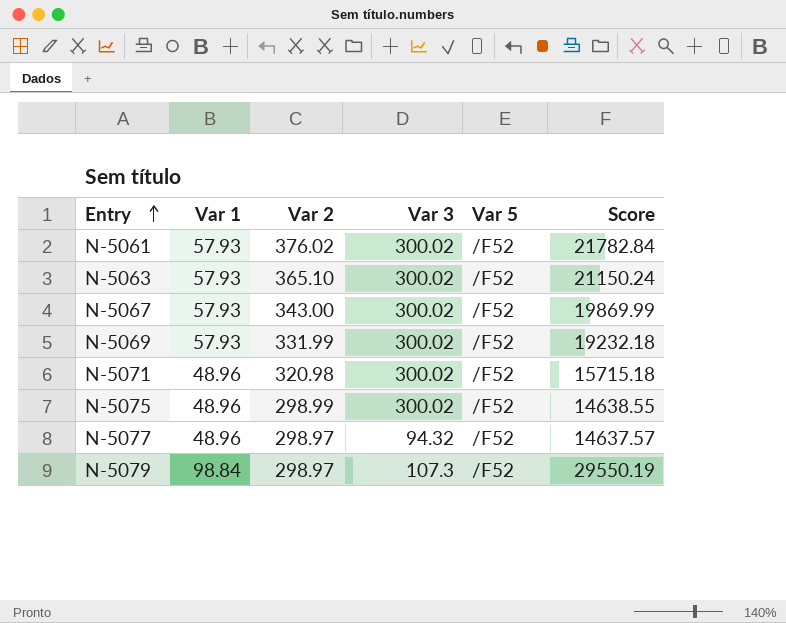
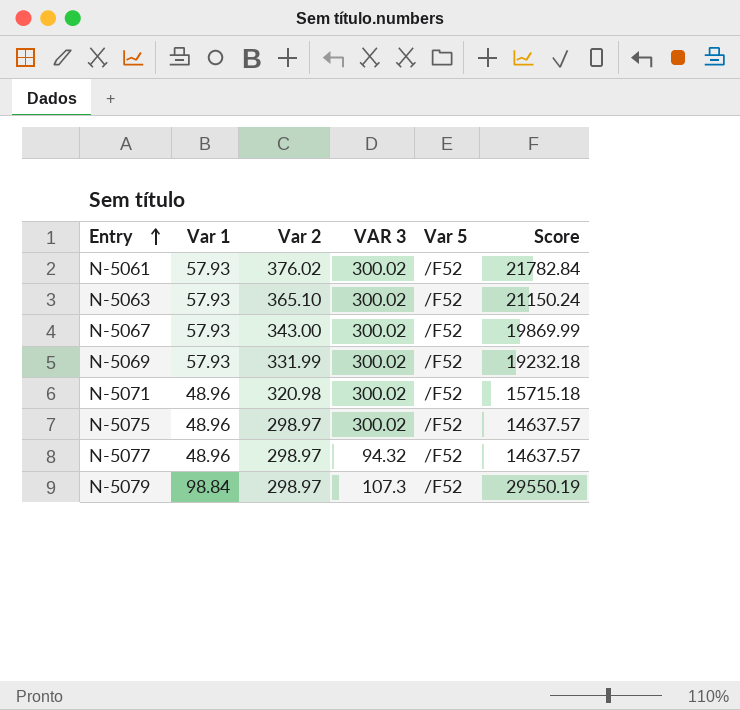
column name: Var 3 -> VAR 3
N-5075 | Var 2: 298.99 -> 298.97
N-5075 | Score: 14638.55 -> 14637.57

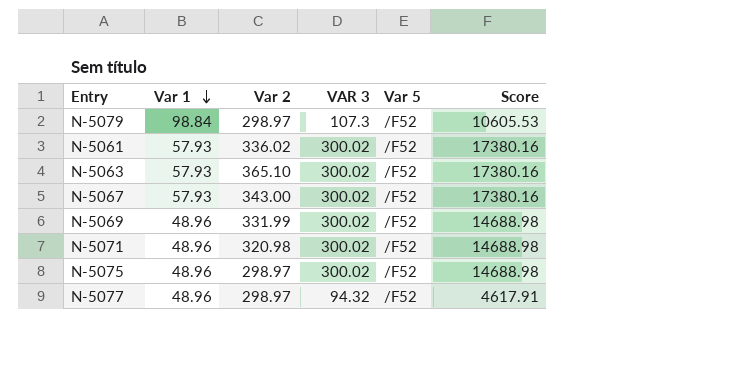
row order: Entry ascending -> Var 1 descending
column Score | formula: [Var 1] * [Var 2] -> [Var 1] * [VAR 3]
N-5061 | Var 2: 376.02 -> 336.02
N-5069 | Var 1: 57.93 -> 48.96

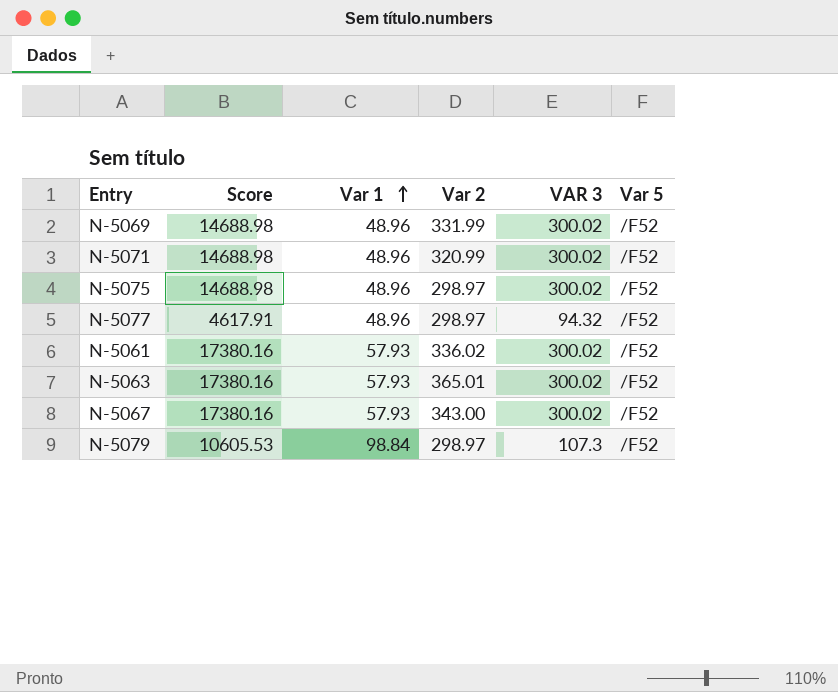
row order: Var 1 descending -> Var 1 ascending
column Score | position: 6 -> 2
N-5071 | Var 2: 320.98 -> 320.99
N-5063 | Var 2: 365.10 -> 365.01

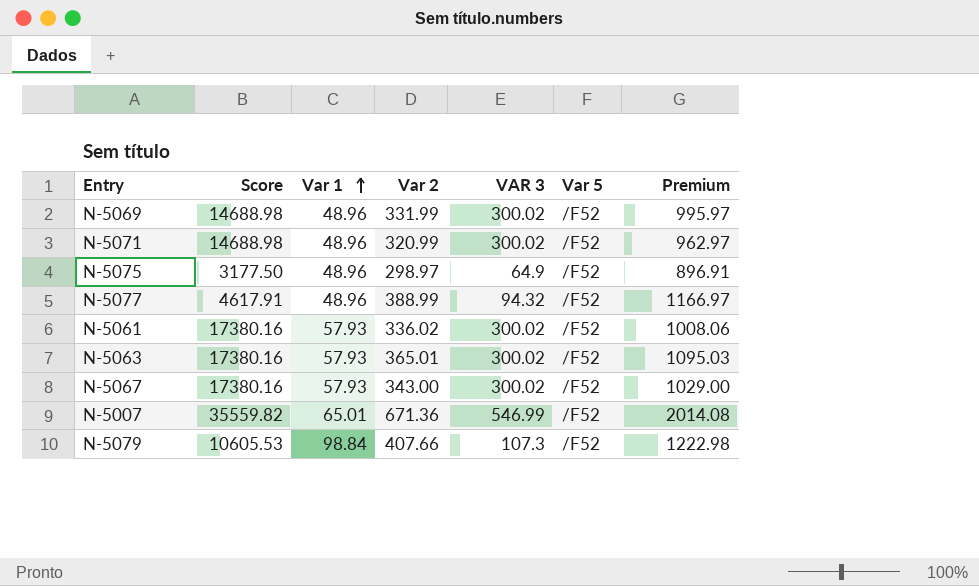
column Premium | formula: none -> [Var 2] * 3
N-5075 | Score: 14688.98 -> 3177.50
N-5075 | VAR 3: 300.02 -> 64.9
N-5077 | Var 2: 298.97 -> 388.99
row N-5007: none -> 35559.82 | 65.01 | 671.36 | 546.99 | /F52 | 2014.08
N-5079 | Var 2: 298.97 -> 407.66

